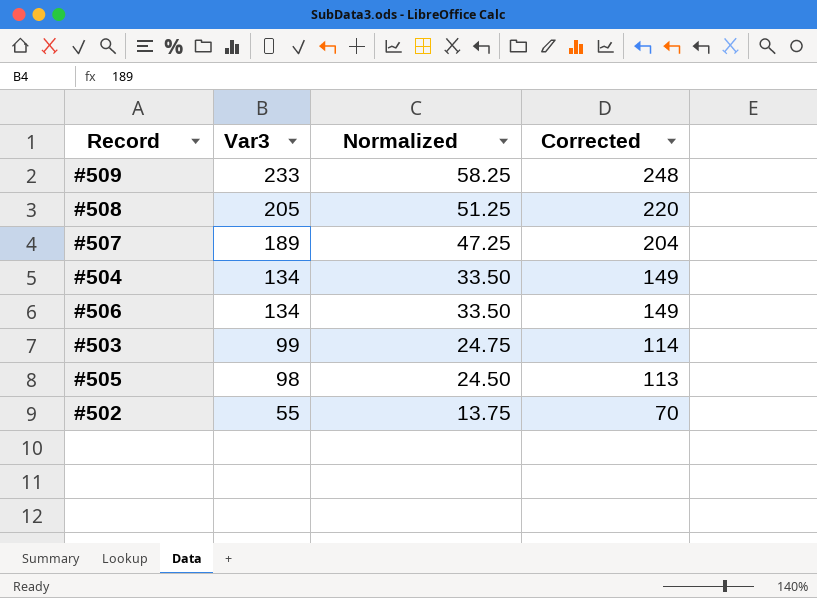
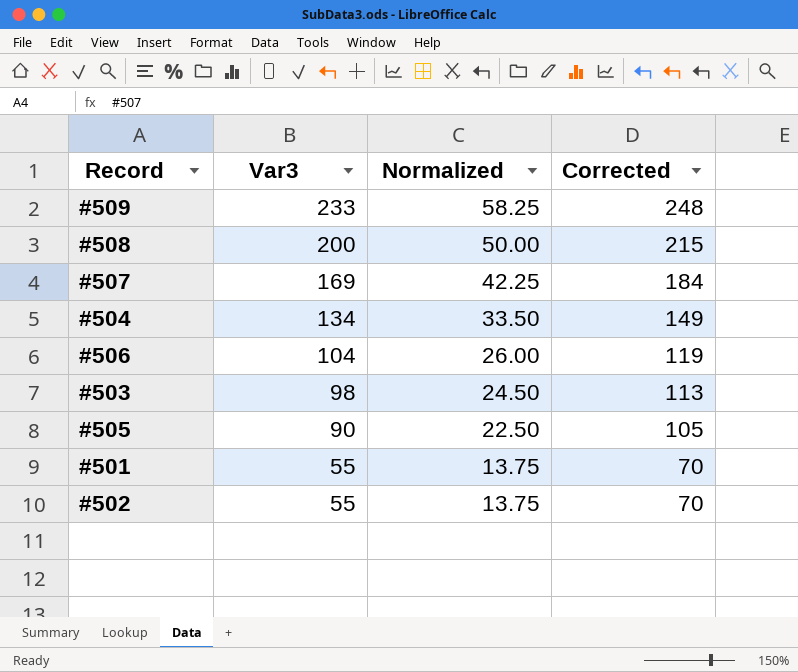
#508 | Var3: 205 -> 200
#508 | Normalized: 51.25 -> 50.00
#508 | Corrected: 220 -> 215
#507 | Var3: 189 -> 169
#507 | Normalized: 47.25 -> 42.25
#507 | Corrected: 204 -> 184
#506 | Var3: 134 -> 104
#506 | Normalized: 33.50 -> 26.00
#506 | Corrected: 149 -> 119
#503 | Var3: 99 -> 98
#503 | Normalized: 24.75 -> 24.50
#503 | Corrected: 114 -> 113
#505 | Var3: 98 -> 90
#505 | Normalized: 24.50 -> 22.50
#505 | Corrected: 113 -> 105
row #501: none -> 55 | 13.75 | 70

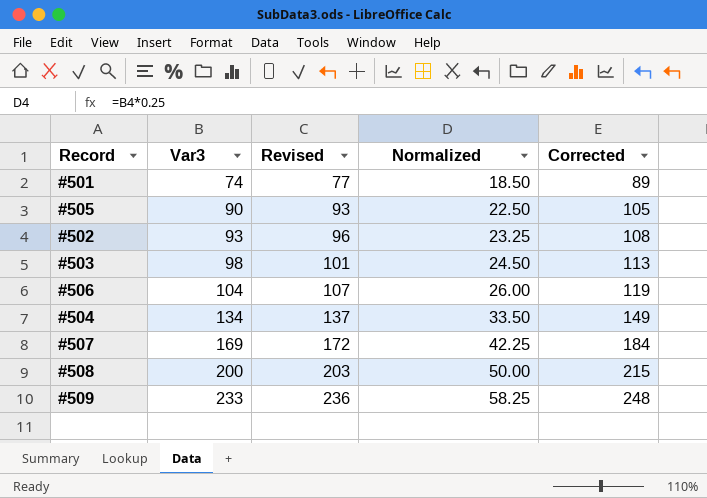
row order: Var3 descending -> Var3 ascending
column Revised | formula: none -> [Var3] + 3
#501 | Var3: 55 -> 74
#501 | Normalized: 13.75 -> 18.50
#501 | Corrected: 70 -> 89
#502 | Var3: 55 -> 93
#502 | Normalized: 13.75 -> 23.25
#502 | Corrected: 70 -> 108

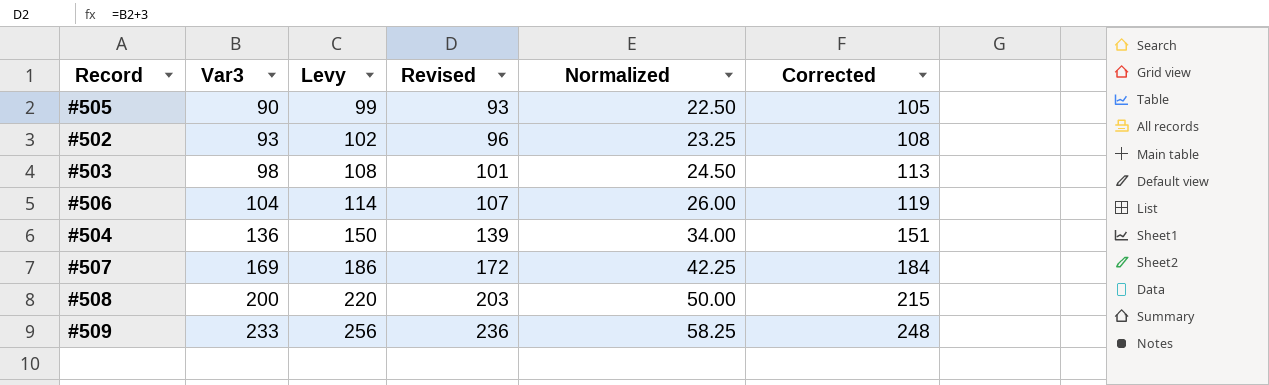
column Levy | formula: none -> [Var3] * 1.1
row #501: 74 | 77 | 18.50 | 89 -> none
#504 | Var3: 134 -> 136
#504 | Revised: 137 -> 139
#504 | Normalized: 33.50 -> 34.00
#504 | Corrected: 149 -> 151

